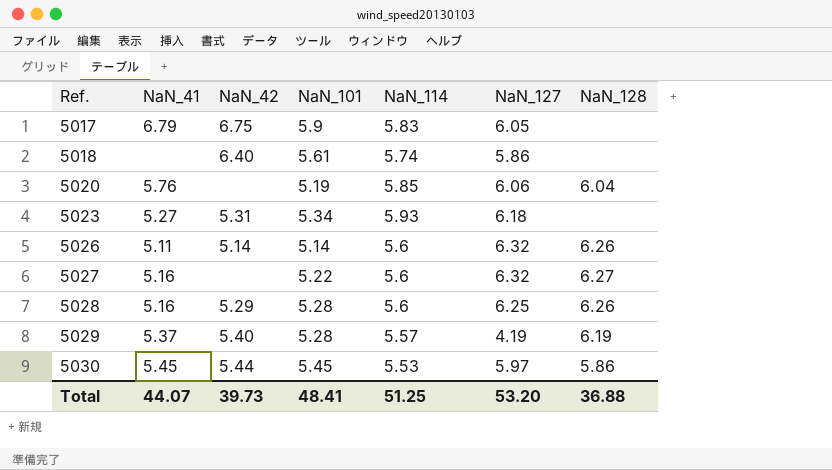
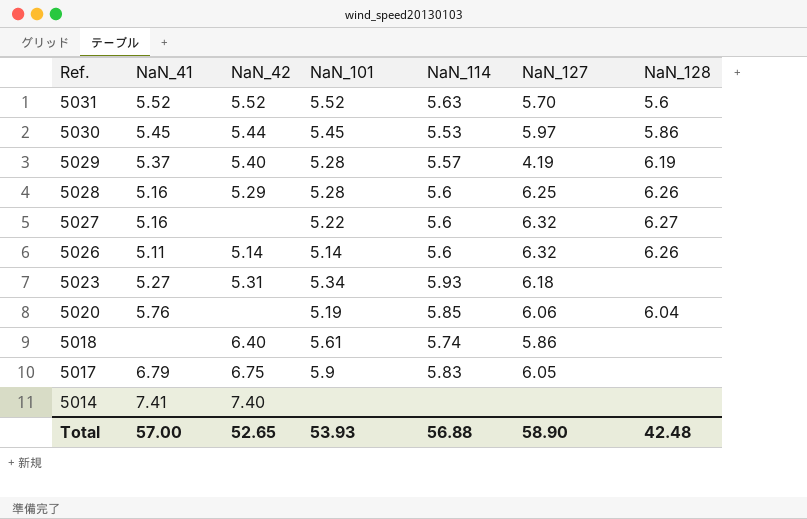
row order: Ref. ascending -> Ref. descending
row 5031: none -> 5.52 | 5.52 | 5.52 | 5.63 | 5.70 | 5.6
row 5014: none -> 7.41 | 7.40 | none | none | none | none
Total | NaN_41: 44.07 -> 57.00
Total | NaN_42: 39.73 -> 52.65
Total | NaN_101: 48.41 -> 53.93
Total | NaN_114: 51.25 -> 56.88
Total | NaN_127: 53.20 -> 58.90
Total | NaN_128: 36.88 -> 42.48

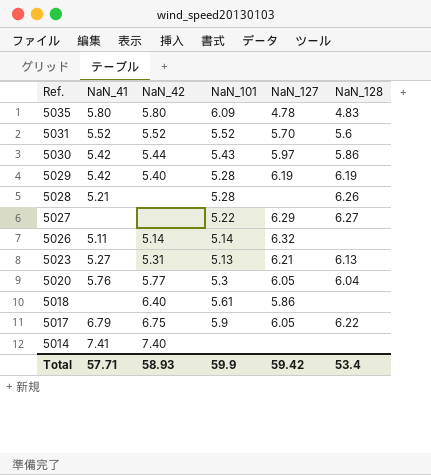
column NaN_114 | position: 5 -> none
row 5035: none -> 5.80 | 5.80 | 6.09 | 4.78 | 4.83
5030 | NaN_41: 5.45 -> 5.42
5030 | NaN_101: 5.45 -> 5.43
5029 | NaN_41: 5.37 -> 5.42
5029 | NaN_127: 4.19 -> 6.19
5028 | NaN_41: 5.16 -> 5.21
5028 | NaN_42: 5.29 -> none
5028 | NaN_127: 6.25 -> none
5027 | NaN_41: 5.16 -> none
5027 | NaN_127: 6.32 -> 6.29
5026 | NaN_128: 6.26 -> none
5023 | NaN_101: 5.34 -> 5.13
5023 | NaN_127: 6.18 -> 6.21
5023 | NaN_128: none -> 6.13
5020 | NaN_42: none -> 5.77
5020 | NaN_101: 5.19 -> 5.3
5020 | NaN_127: 6.06 -> 6.05
5017 | NaN_128: none -> 6.22
Total | NaN_41: 57.00 -> 57.71
Total | NaN_42: 52.65 -> 58.93
Total | NaN_101: 53.93 -> 59.9
Total | NaN_127: 58.90 -> 59.42
Total | NaN_128: 42.48 -> 53.4

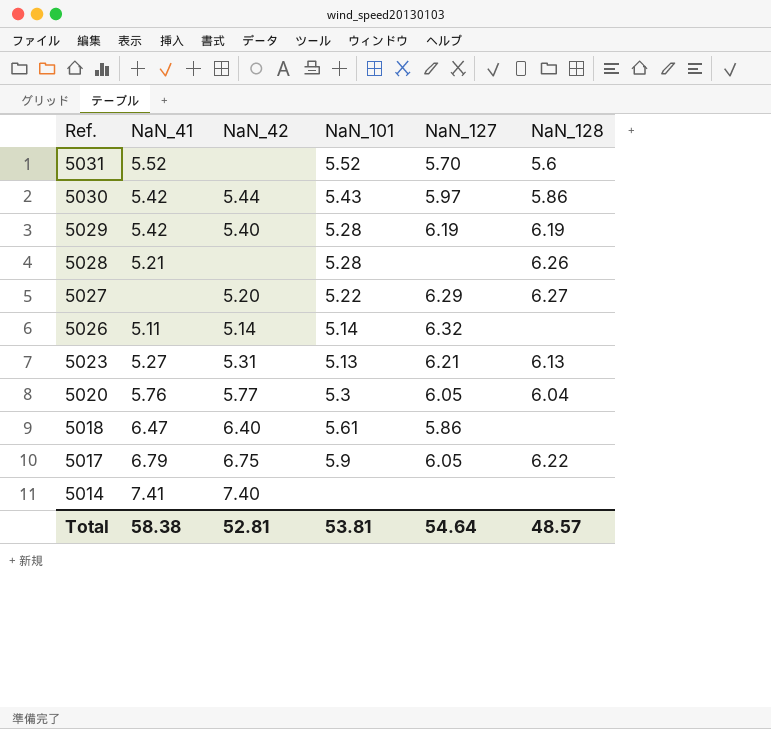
row 5035: 5.80 | 5.80 | 6.09 | 4.78 | 4.83 -> none
5031 | NaN_42: 5.52 -> none
5027 | NaN_42: none -> 5.20
5018 | NaN_41: none -> 6.47
Total | NaN_41: 57.71 -> 58.38
Total | NaN_42: 58.93 -> 52.81
Total | NaN_101: 59.9 -> 53.81
Total | NaN_127: 59.42 -> 54.64
Total | NaN_128: 53.4 -> 48.57

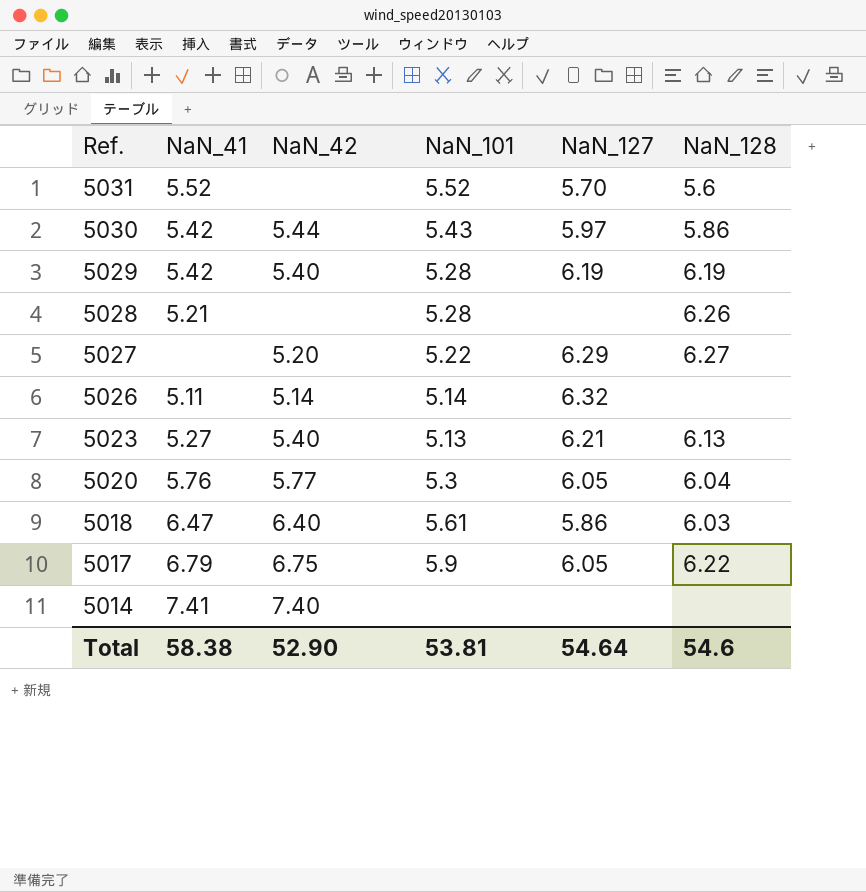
5023 | NaN_42: 5.31 -> 5.40
5018 | NaN_128: none -> 6.03
Total | NaN_42: 52.81 -> 52.90
Total | NaN_128: 48.57 -> 54.6

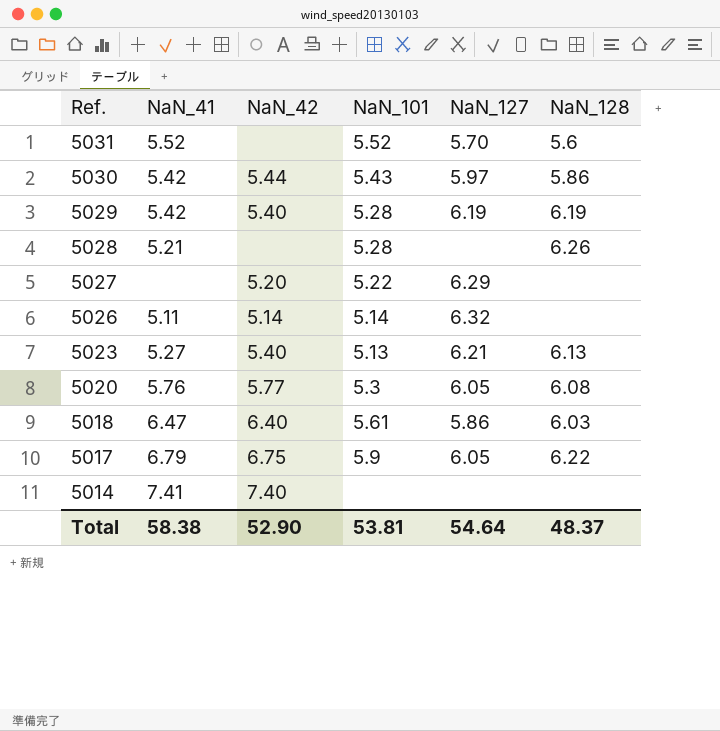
5027 | NaN_128: 6.27 -> none
5020 | NaN_128: 6.04 -> 6.08
Total | NaN_128: 54.6 -> 48.37

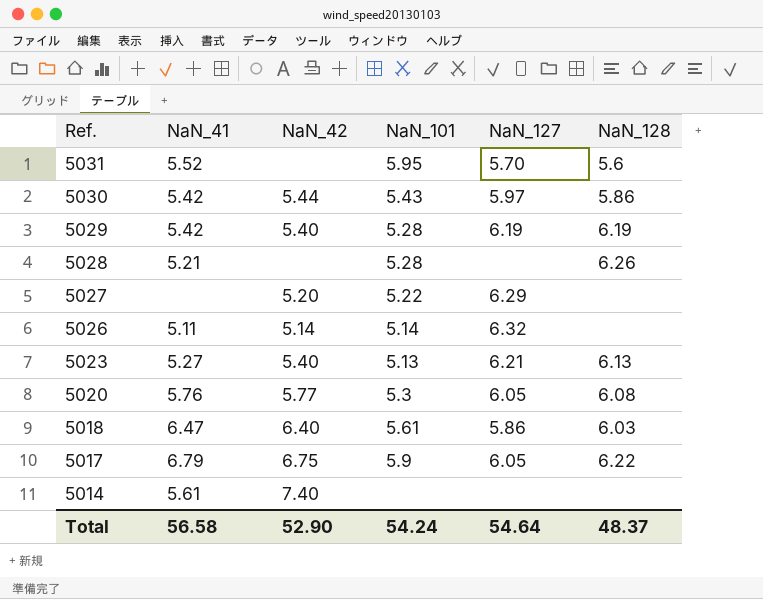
5031 | NaN_101: 5.52 -> 5.95
5014 | NaN_41: 7.41 -> 5.61
Total | NaN_41: 58.38 -> 56.58
Total | NaN_101: 53.81 -> 54.24

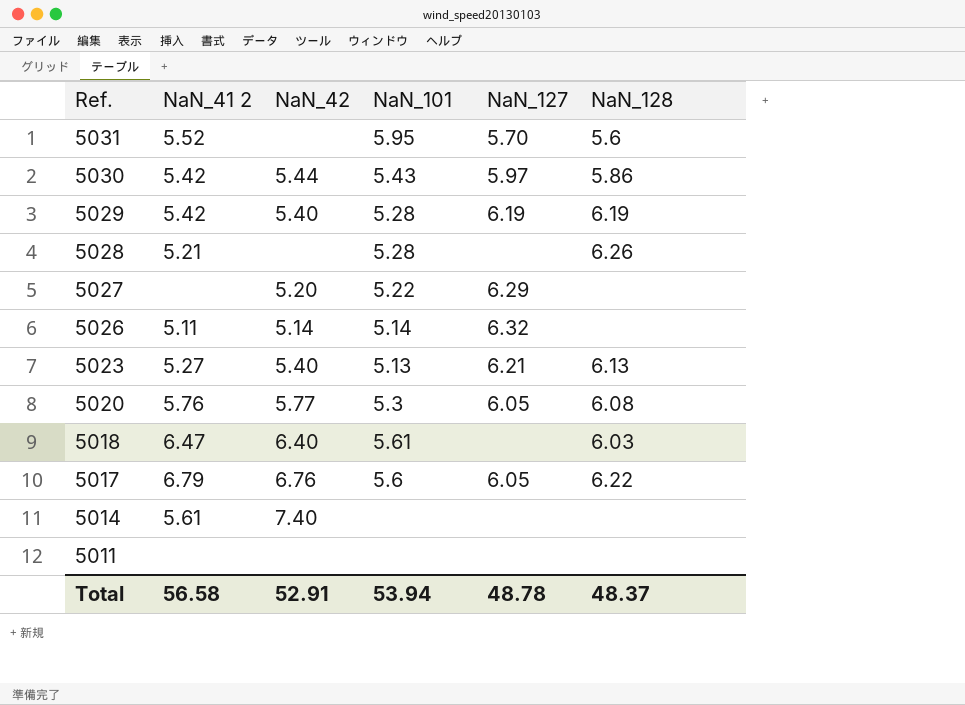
column name: NaN_41 -> NaN_41 2
5018 | NaN_127: 5.86 -> none
5017 | NaN_42: 6.75 -> 6.76
5017 | NaN_101: 5.9 -> 5.6
row 5011: none -> none | none | none | none | none
Total | NaN_42: 52.90 -> 52.91
Total | NaN_101: 54.24 -> 53.94
Total | NaN_127: 54.64 -> 48.78

